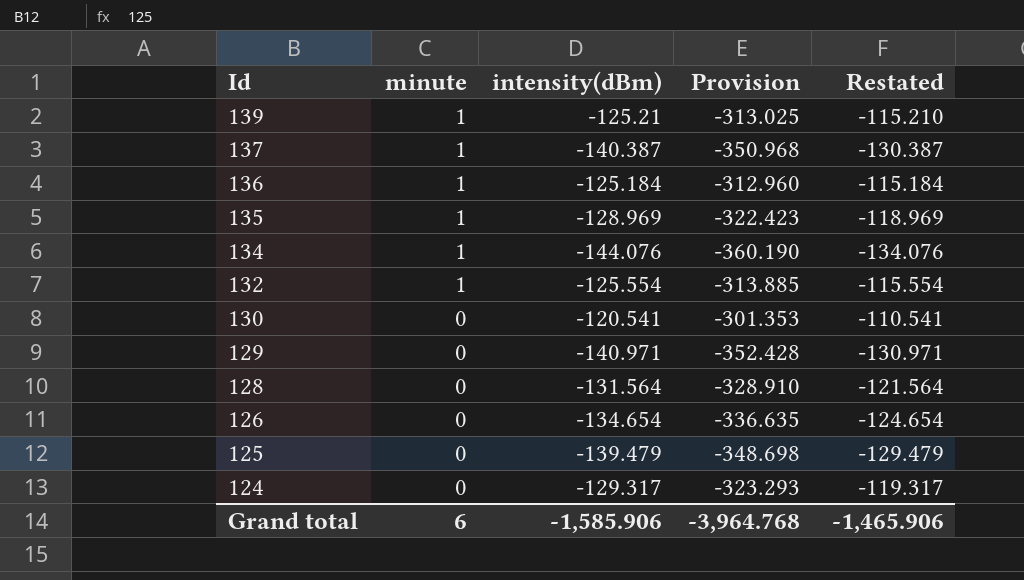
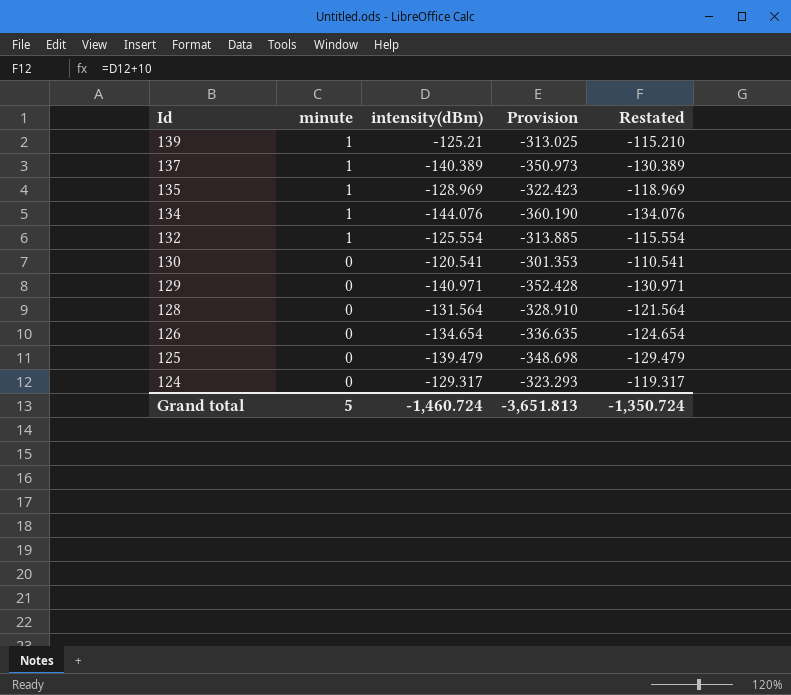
row 136: 1 | -125.184 | -312.960 | -115.184 -> none
137 | intensity(dBm): -140.387 -> -140.389
137 | Provision: -350.968 -> -350.973
137 | Restated: -130.387 -> -130.389
Grand total | minute: 6 -> 5
Grand total | intensity(dBm): -1,585.906 -> -1,460.724
Grand total | Provision: -3,964.768 -> -3,651.813
Grand total | Restated: -1,465.906 -> -1,350.724

